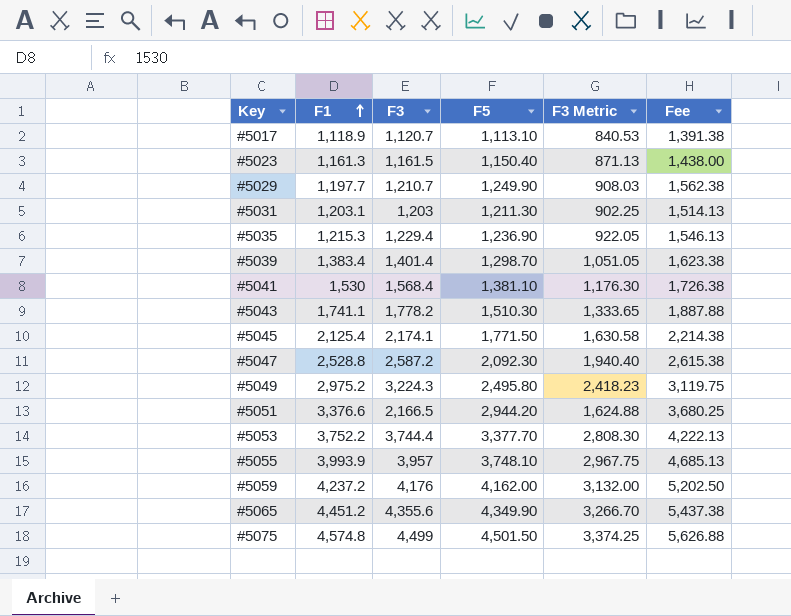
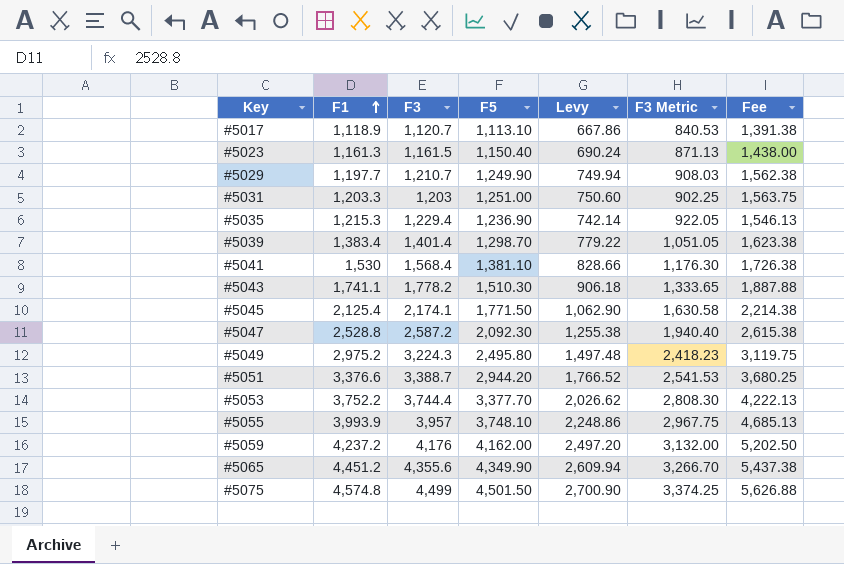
column Levy | formula: none -> [F5] * 0.6
#5031 | F1: 1,203.1 -> 1,203.3
#5031 | F5: 1,211.30 -> 1,251.00
#5031 | Fee: 1,514.13 -> 1,563.75
#5051 | F3: 2,166.5 -> 3,388.7
#5051 | F3 Metric: 1,624.88 -> 2,541.53

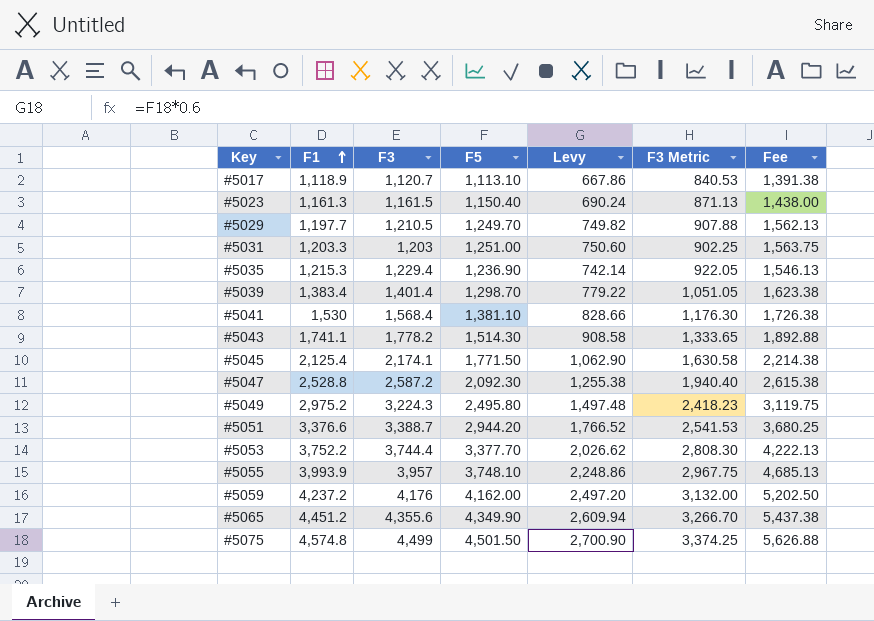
#5029 | F3: 1,210.7 -> 1,210.5
#5029 | F5: 1,249.90 -> 1,249.70
#5029 | Levy: 749.94 -> 749.82
#5029 | F3 Metric: 908.03 -> 907.88
#5029 | Fee: 1,562.38 -> 1,562.13
#5043 | F5: 1,510.30 -> 1,514.30
#5043 | Levy: 906.18 -> 908.58
#5043 | Fee: 1,887.88 -> 1,892.88

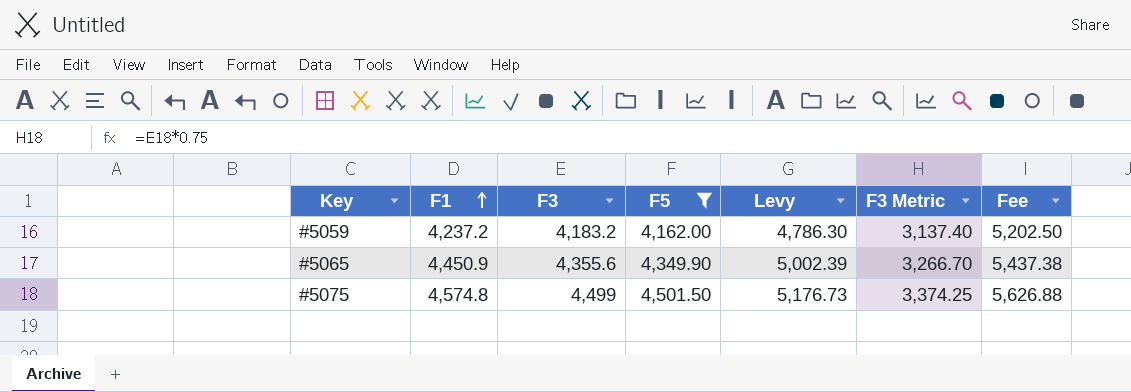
filter: none -> F5 >= 4,162.00
column Levy | formula: [F5] * 0.6 -> [F5] * 1.15
#5059 | F3: 4,176 -> 4,183.2
#5059 | F3 Metric: 3,132.00 -> 3,137.40
#5065 | F1: 4,451.2 -> 4,450.9

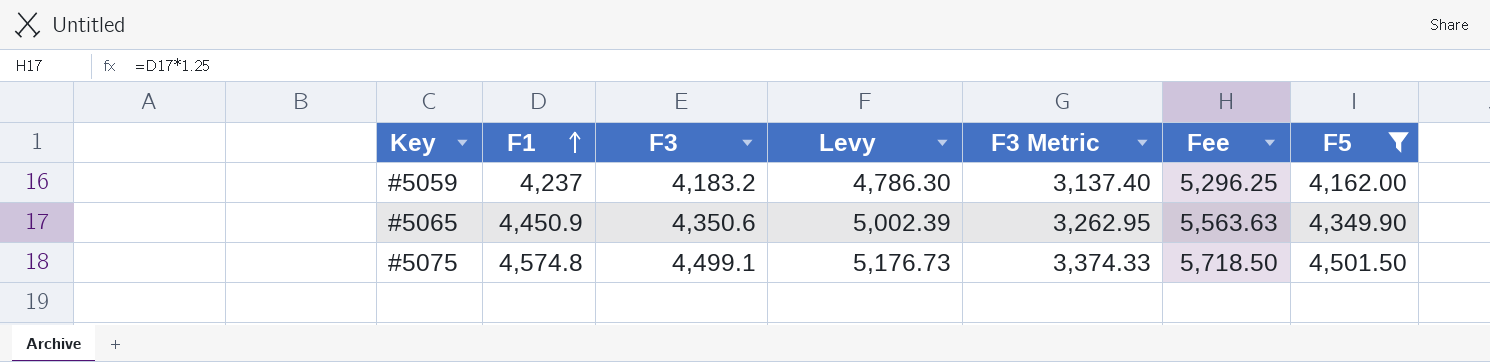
column Fee | formula: [F5] * 1.25 -> [F1] * 1.25
column F5 | position: 4 -> 7
#5059 | F1: 4,237.2 -> 4,237
#5065 | F3: 4,355.6 -> 4,350.6
#5065 | F3 Metric: 3,266.70 -> 3,262.95
#5075 | F3: 4,499 -> 4,499.1
#5075 | F3 Metric: 3,374.25 -> 3,374.33

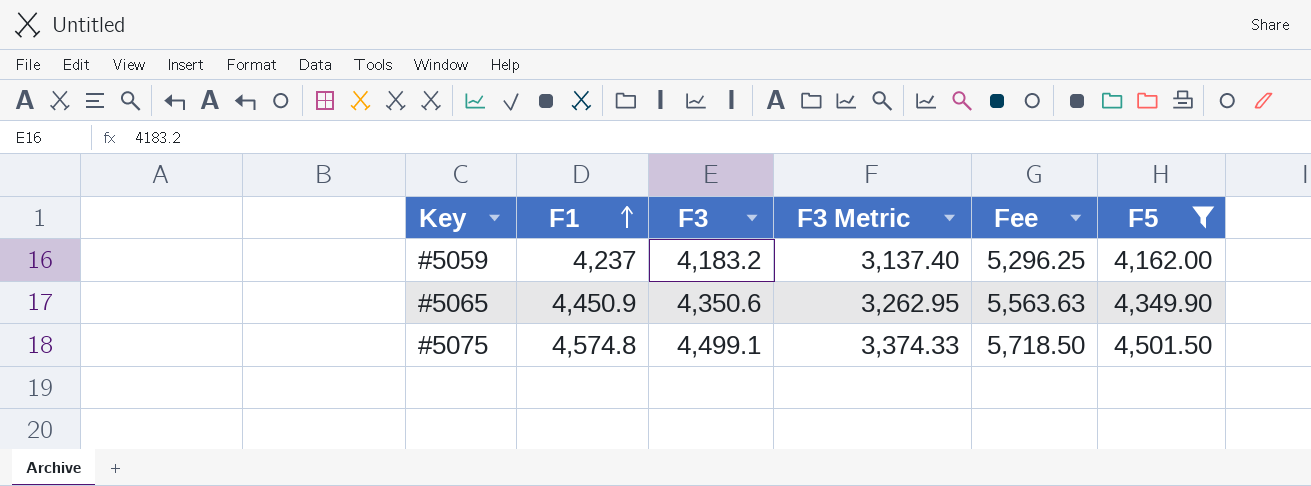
column Levy | formula: [F5] * 1.15 -> none

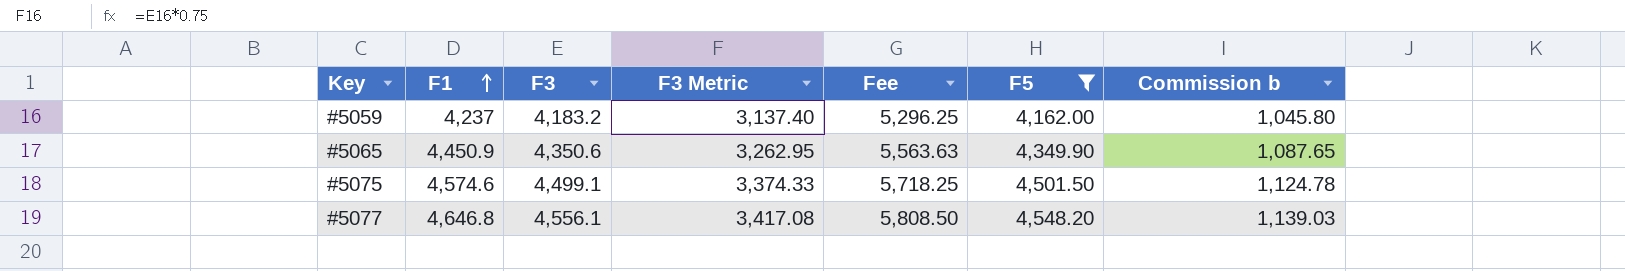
column Commission b | formula: none -> [F3] * 0.25
#5075 | F1: 4,574.8 -> 4,574.6
#5075 | Fee: 5,718.50 -> 5,718.25
row #5077: none -> 4,646.8 | 4,556.1 | 3,417.08 | 5,808.50 | 4,548.20 | 1,139.03

